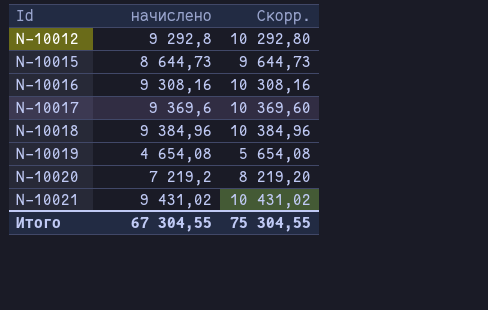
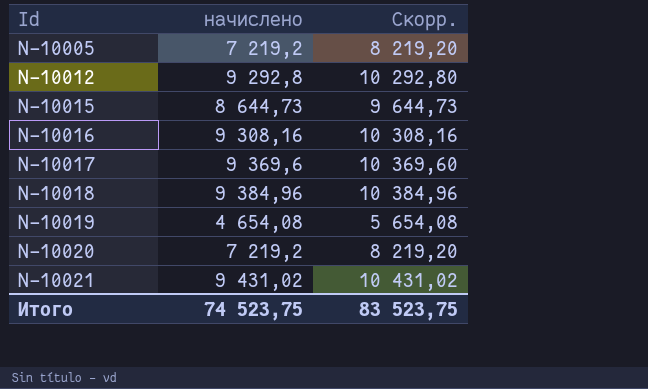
row N-10005: none -> 7 219,2 | 8 219,20
Итого | начислено: 67 304,55 -> 74 523,75
Итого | Скорр.: 75 304,55 -> 83 523,75

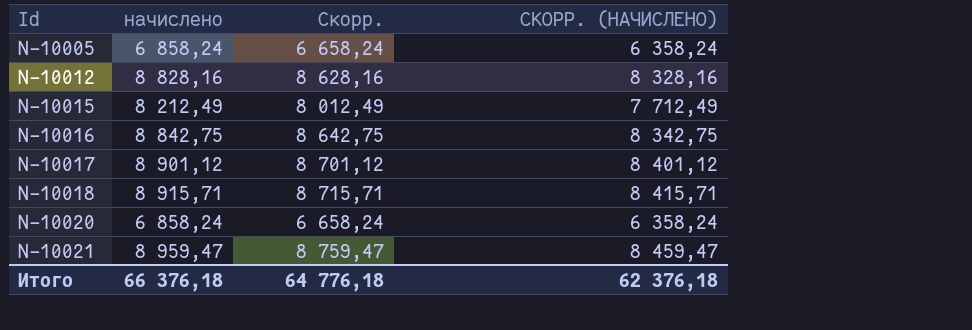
column Скорр. | formula: [начислено] + 1000 -> [начислено] - 200
column СКОРР. (НАЧИСЛЕНО) | formula: none -> [начислено] - 500
row N-10019: 4 654,08 | 5 654,08 -> none
N-10005 | начислено: 7 219,2 -> 6 858,24
N-10012 | начислено: 9 292,8 -> 8 828,16
N-10015 | начислено: 8 644,73 -> 8 212,49
N-10016 | начислено: 9 308,16 -> 8 842,75
N-10017 | начислено: 9 369,6 -> 8 901,12
N-10018 | начислено: 9 384,96 -> 8 915,71
N-10020 | начислено: 7 219,2 -> 6 858,24
N-10021 | начислено: 9 431,02 -> 8 959,47
Итого | начислено: 74 523,75 -> 66 376,18
Итого | Скорр.: 83 523,75 -> 64 776,18

